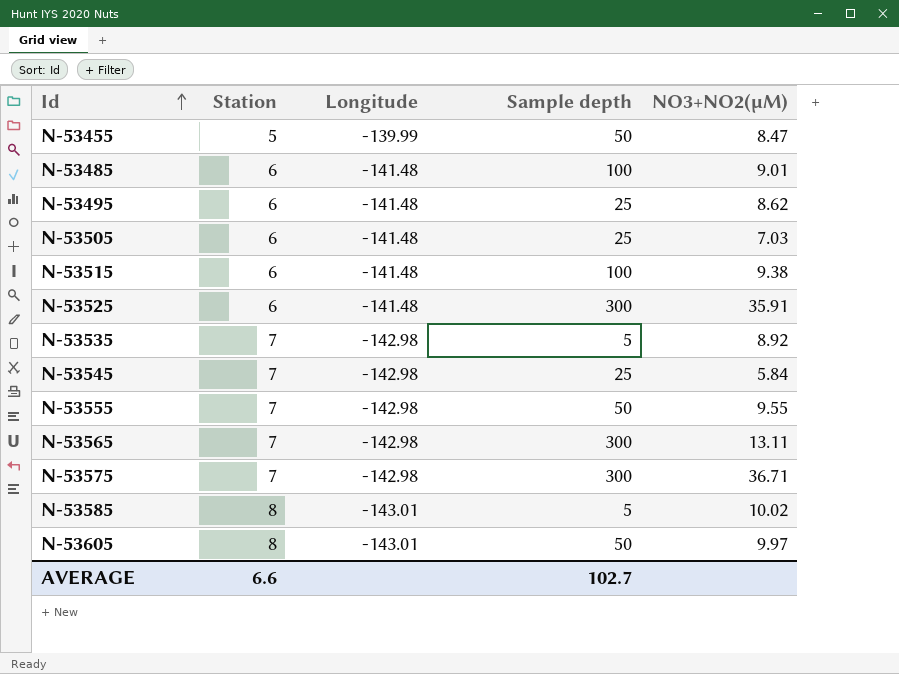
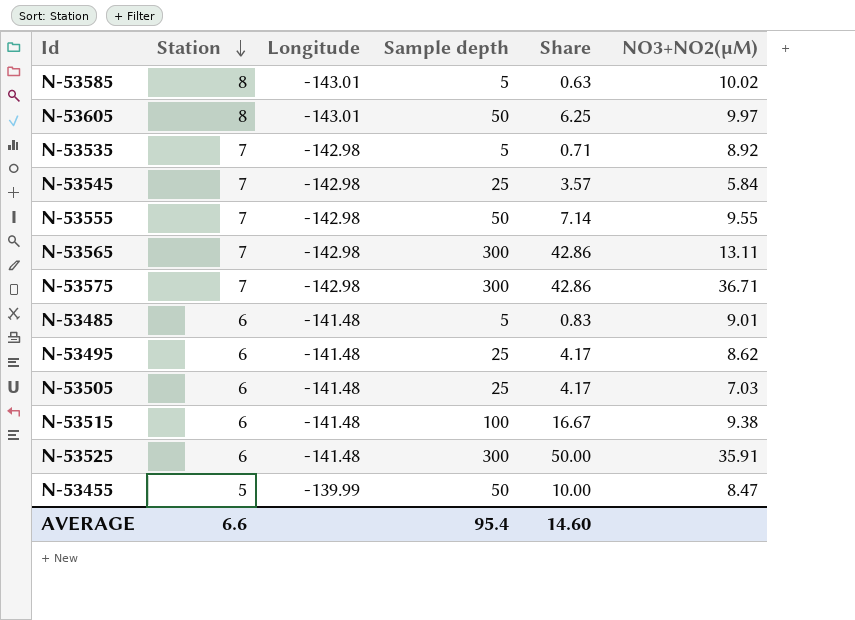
row order: Id ascending -> Station descending
column Share | formula: none -> [Sample depth] / [Station]
N-53485 | Sample depth: 100 -> 5
AVERAGE | Sample depth: 102.7 -> 95.4

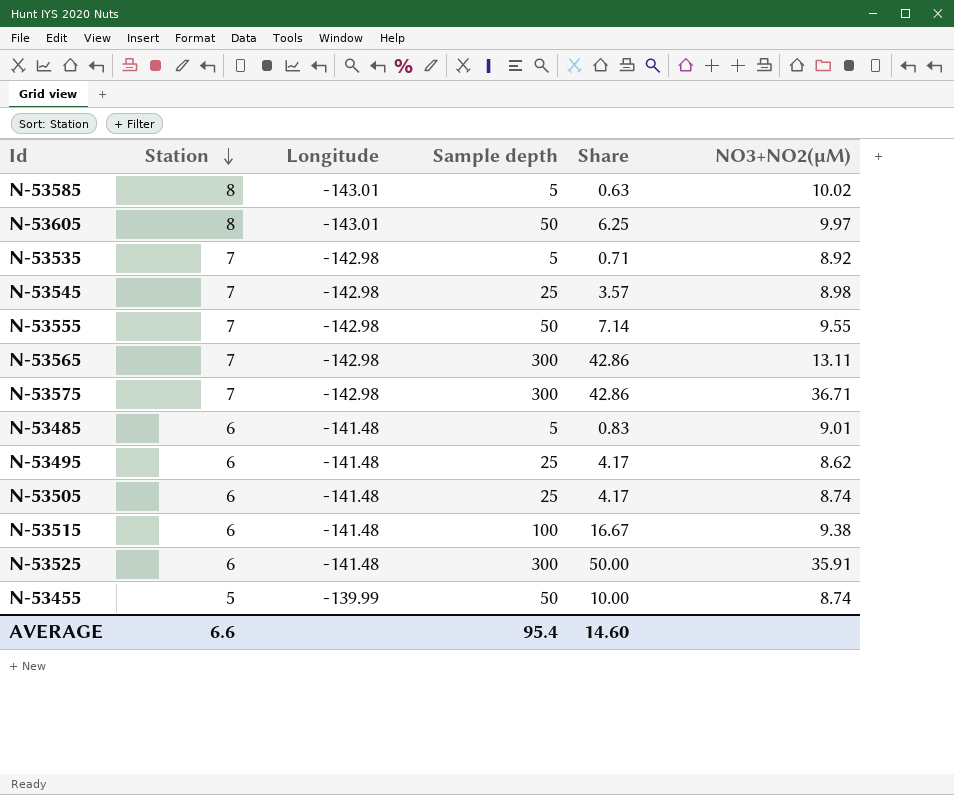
N-53545 | NO3+NO2(µM): 5.84 -> 8.98
N-53505 | NO3+NO2(µM): 7.03 -> 8.74
N-53455 | NO3+NO2(µM): 8.47 -> 8.74

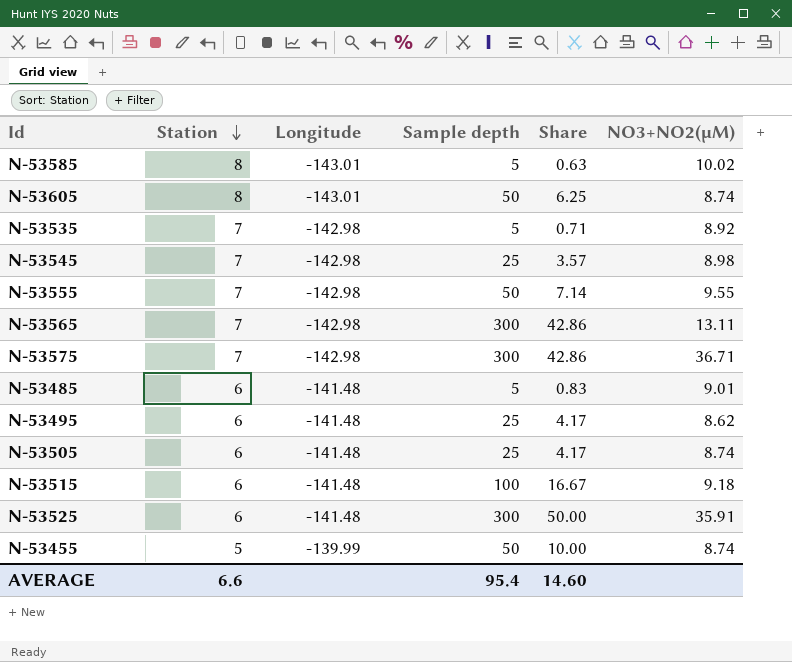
N-53605 | NO3+NO2(µM): 9.97 -> 8.74
N-53515 | NO3+NO2(µM): 9.38 -> 9.18

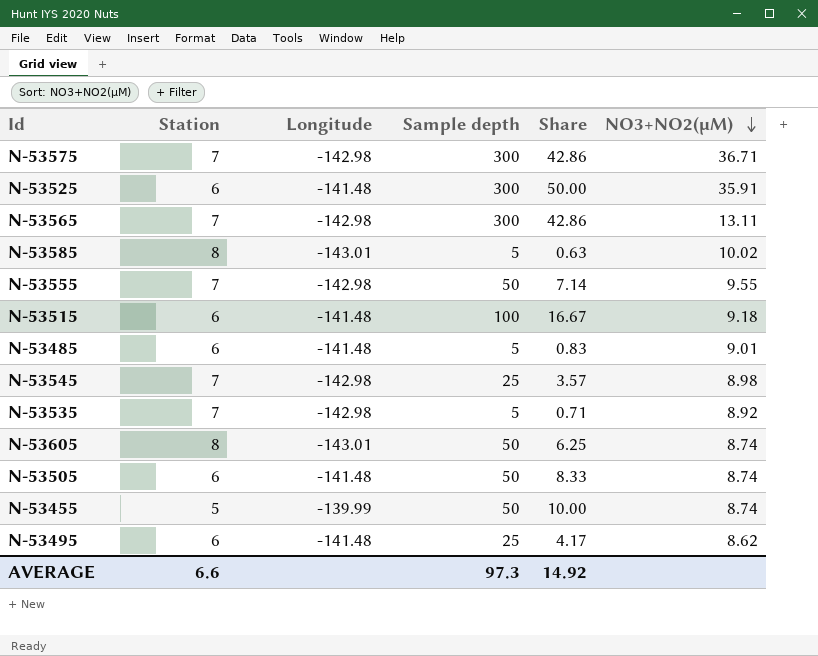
row order: Station descending -> NO3+NO2(µM) descending
N-53505 | Sample depth: 25 -> 50
N-53505 | Share: 4.17 -> 8.33
AVERAGE | Sample depth: 95.4 -> 97.3
AVERAGE | Share: 14.60 -> 14.92

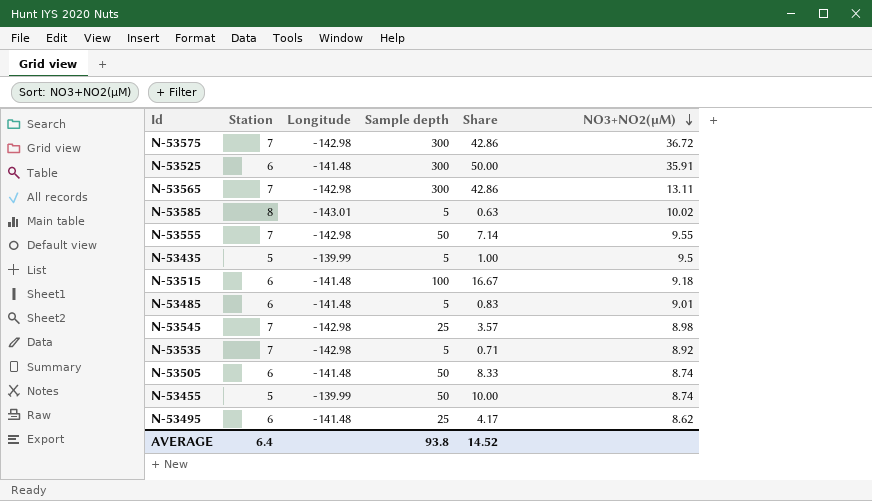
row N-53605: 8 | -143.01 | 50 | 6.25 | 8.74 -> none
N-53575 | NO3+NO2(µM): 36.71 -> 36.72
row N-53435: none -> 5 | -139.99 | 5 | 1.00 | 9.5
AVERAGE | Station: 6.6 -> 6.4
AVERAGE | Sample depth: 97.3 -> 93.8
AVERAGE | Share: 14.92 -> 14.52

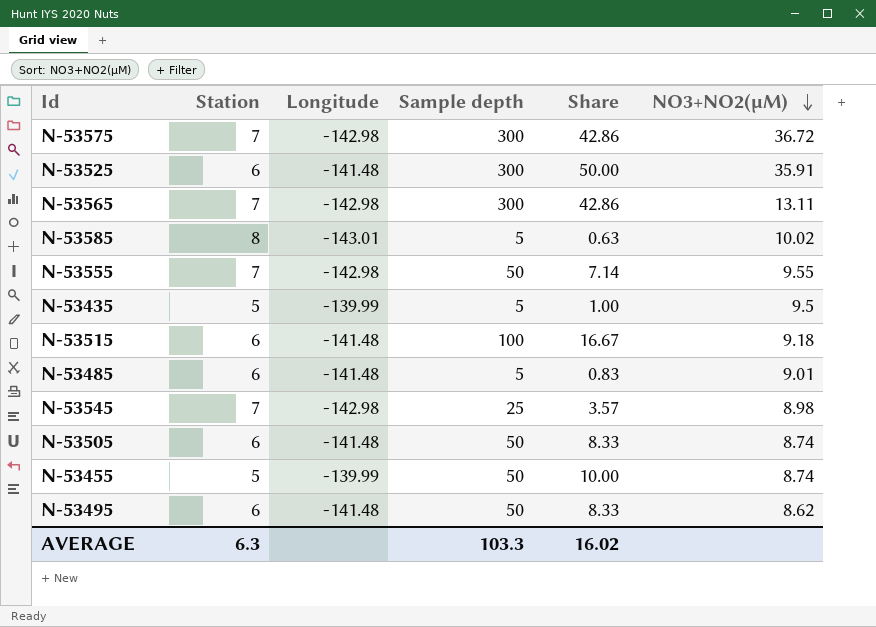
row N-53535: 7 | -142.98 | 5 | 0.71 | 8.92 -> none
N-53495 | Sample depth: 25 -> 50
N-53495 | Share: 4.17 -> 8.33
AVERAGE | Station: 6.4 -> 6.3
AVERAGE | Sample depth: 93.8 -> 103.3
AVERAGE | Share: 14.52 -> 16.02

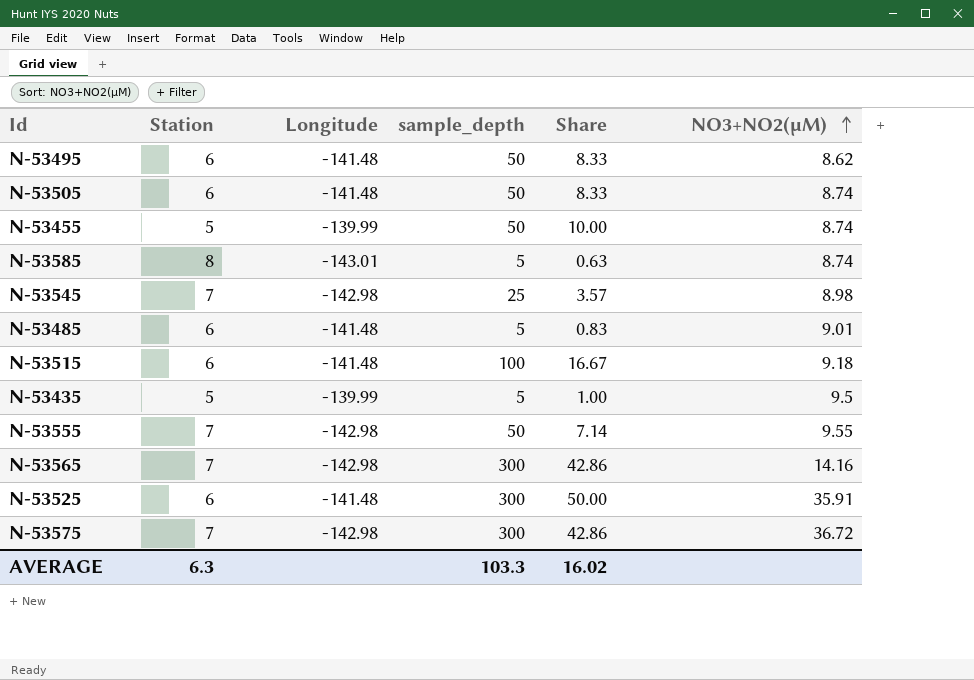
row order: NO3+NO2(µM) descending -> NO3+NO2(µM) ascending
column name: Sample depth -> sample_depth
N-53585 | NO3+NO2(µM): 10.02 -> 8.74
N-53565 | NO3+NO2(µM): 13.11 -> 14.16

